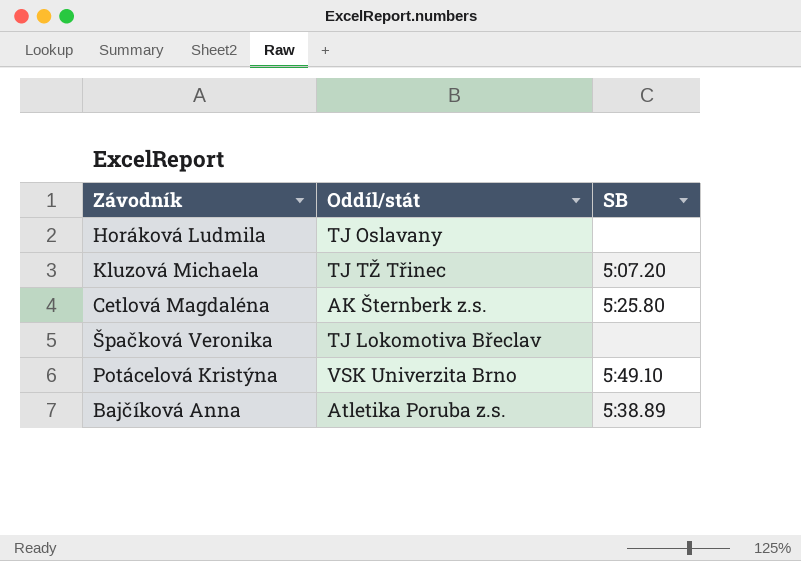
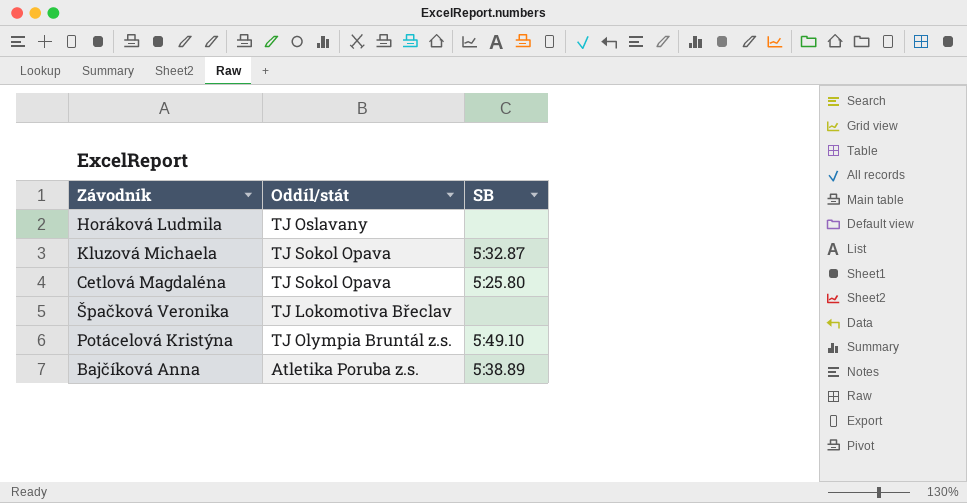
Kluzová Michaela | Oddíl/stát: TJ TŽ Třinec -> TJ Sokol Opava
Kluzová Michaela | SB: 5:07.20 -> 5:32.87
Cetlová Magdaléna | Oddíl/stát: AK Šternberk z.s. -> TJ Sokol Opava
Potácelová Kristýna | Oddíl/stát: VSK Univerzita Brno -> TJ Olympia Bruntál z.s.

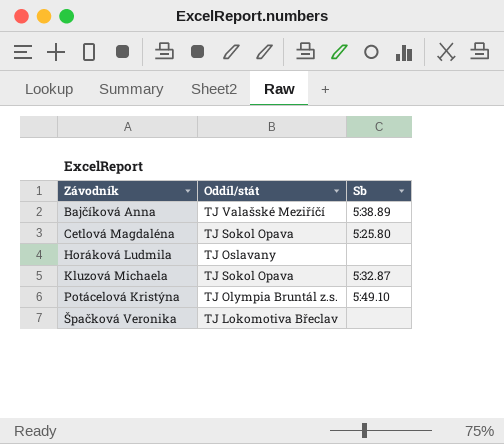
row order: none -> Závodník ascending
column name: SB -> Sb
Bajčíková Anna | Oddíl/stát: Atletika Poruba z.s. -> TJ Valašské Meziříčí

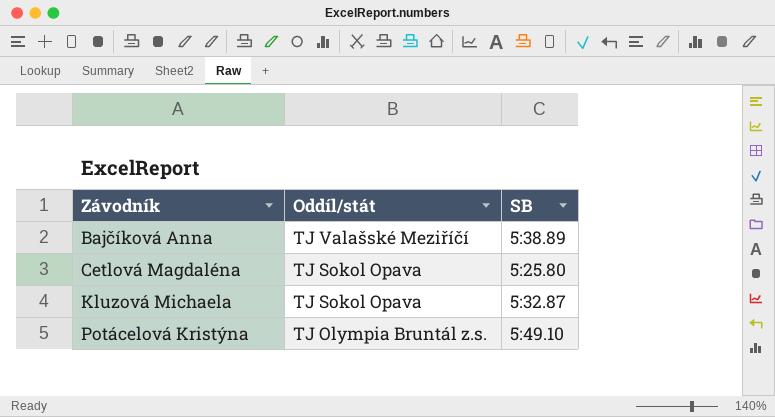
column name: Sb -> SB
row Horáková Ludmila: TJ Oslavany | none -> none
row Špačková Veronika: TJ Lokomotiva Břeclav | none -> none

